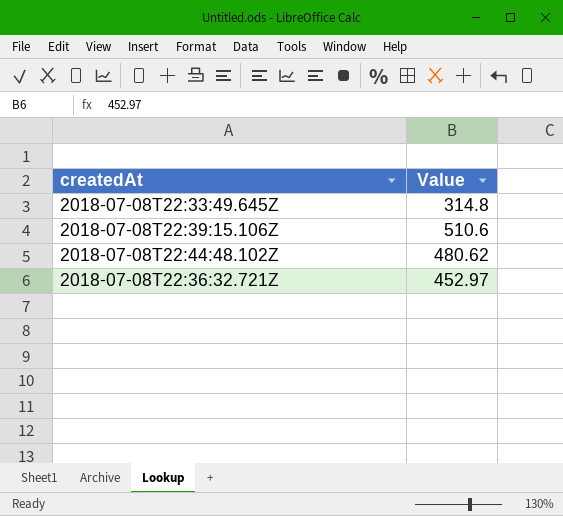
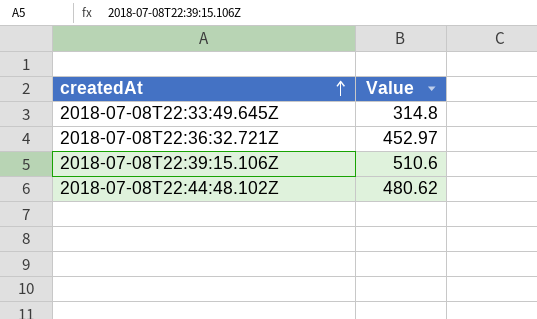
row order: none -> createdAt ascending

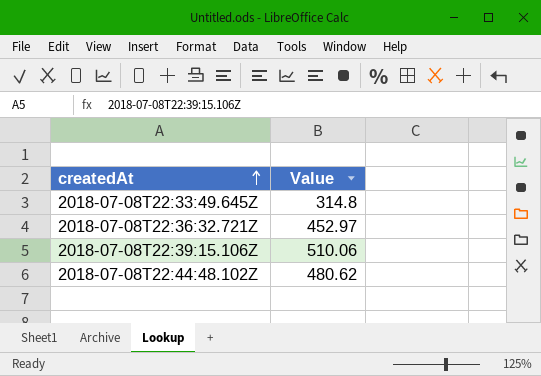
2018-07-08T22:39:15.106Z | Value: 510.6 -> 510.06

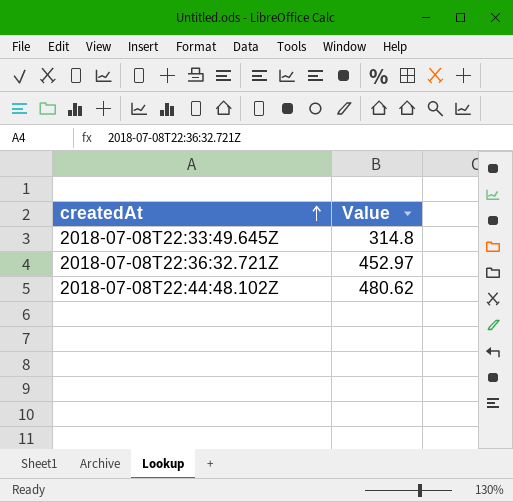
row 2018-07-08T22:39:15.106Z: 510.06 -> none

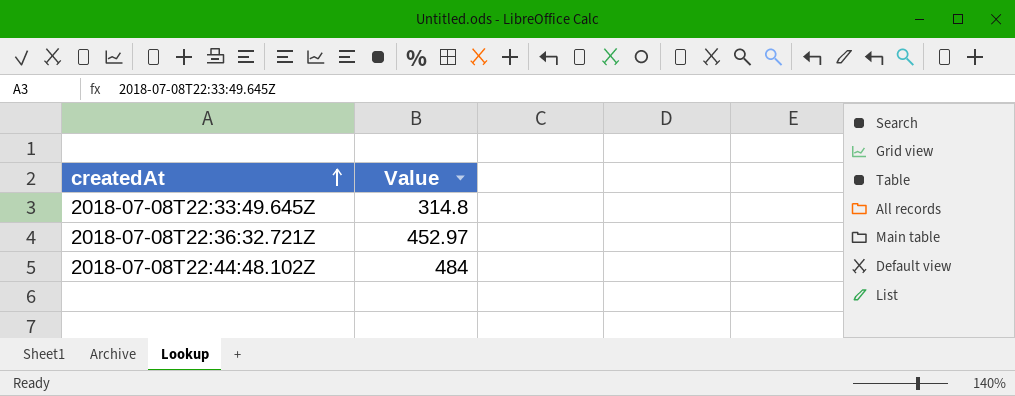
2018-07-08T22:44:48.102Z | Value: 480.62 -> 484

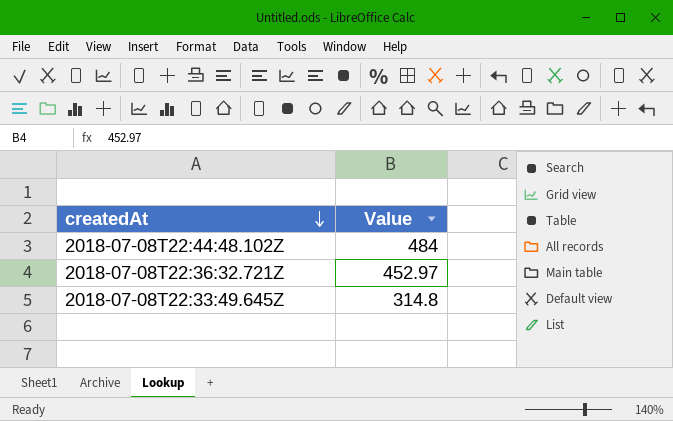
row order: createdAt ascending -> createdAt descending

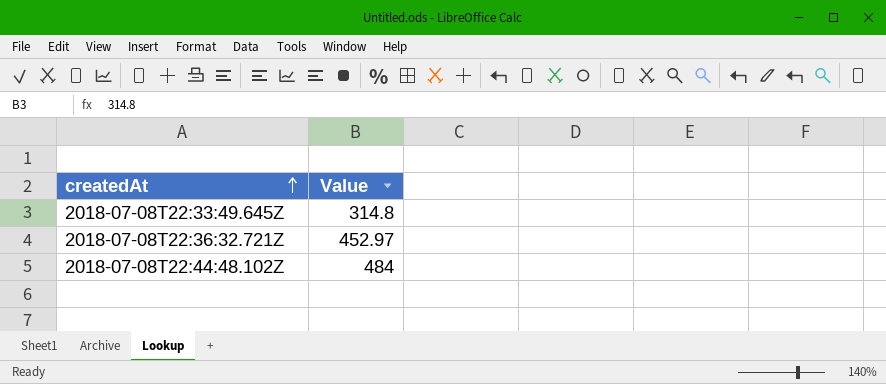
row order: createdAt descending -> createdAt ascending

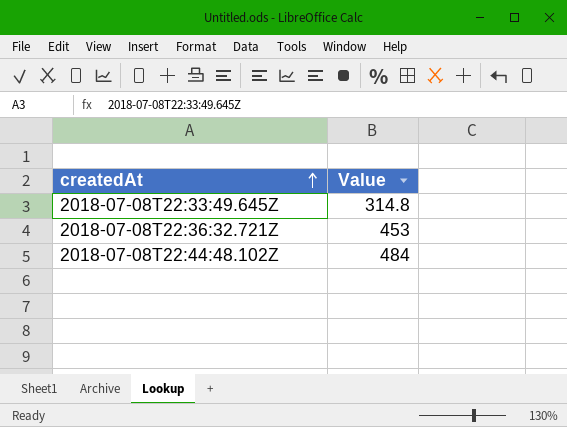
2018-07-08T22:36:32.721Z | Value: 452.97 -> 453

